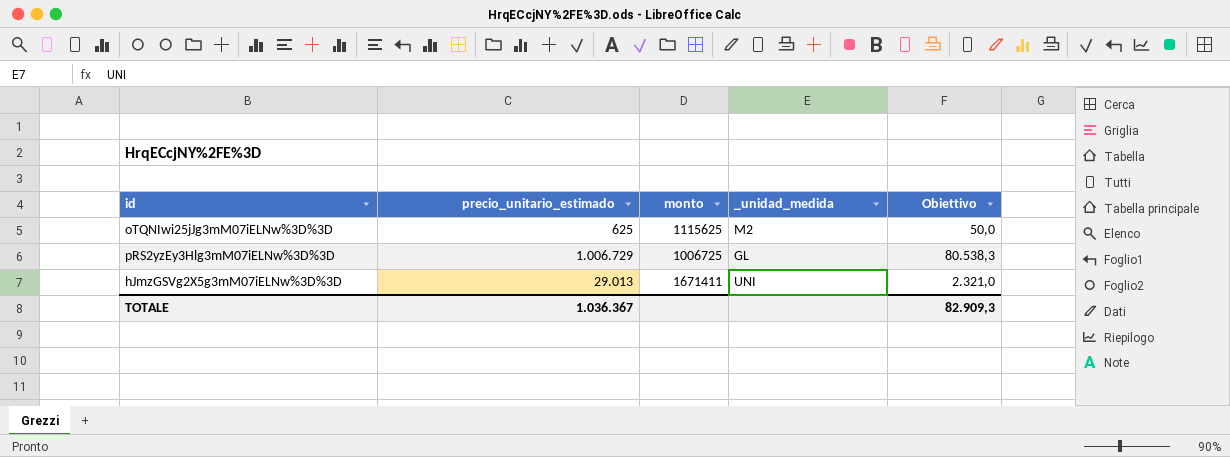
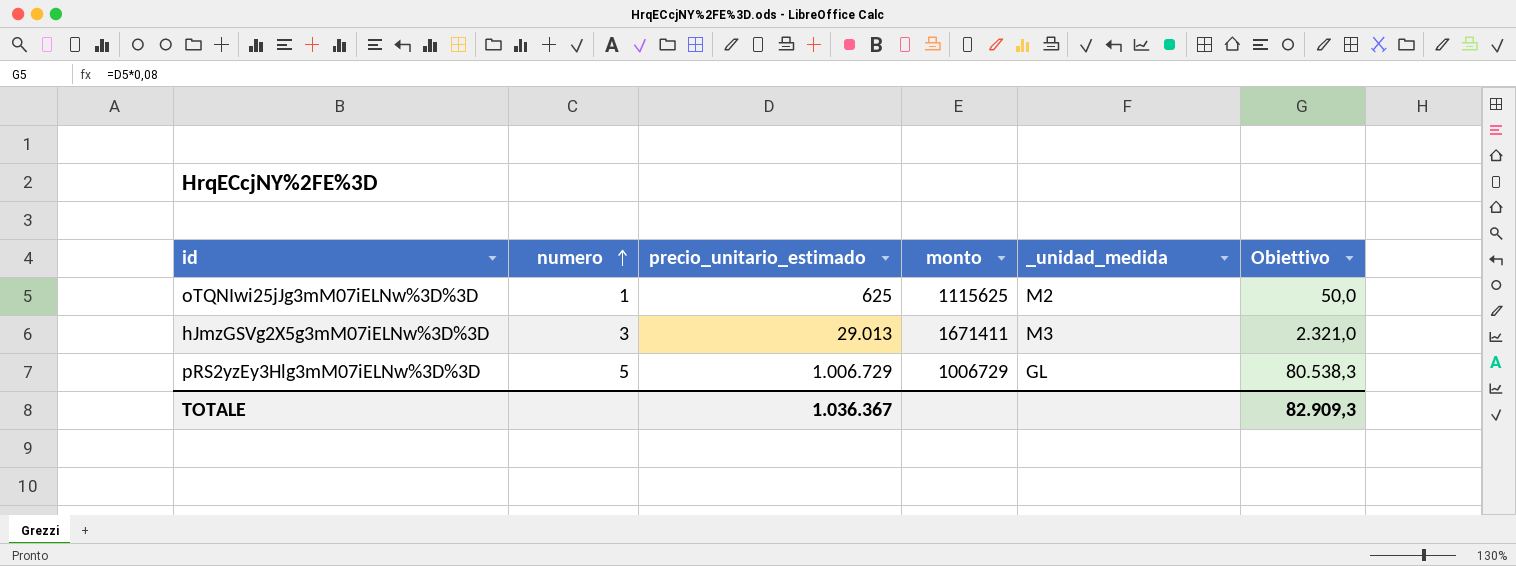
row order: none -> numero ascending
column numero | position: none -> 2
hJmzGSVg2X5g3mM07iELNw%3D%3D | _unidad_medida: UNI -> M3
pRS2yzEy3Hlg3mM07iELNw%3D%3D | monto: 1006725 -> 1006729

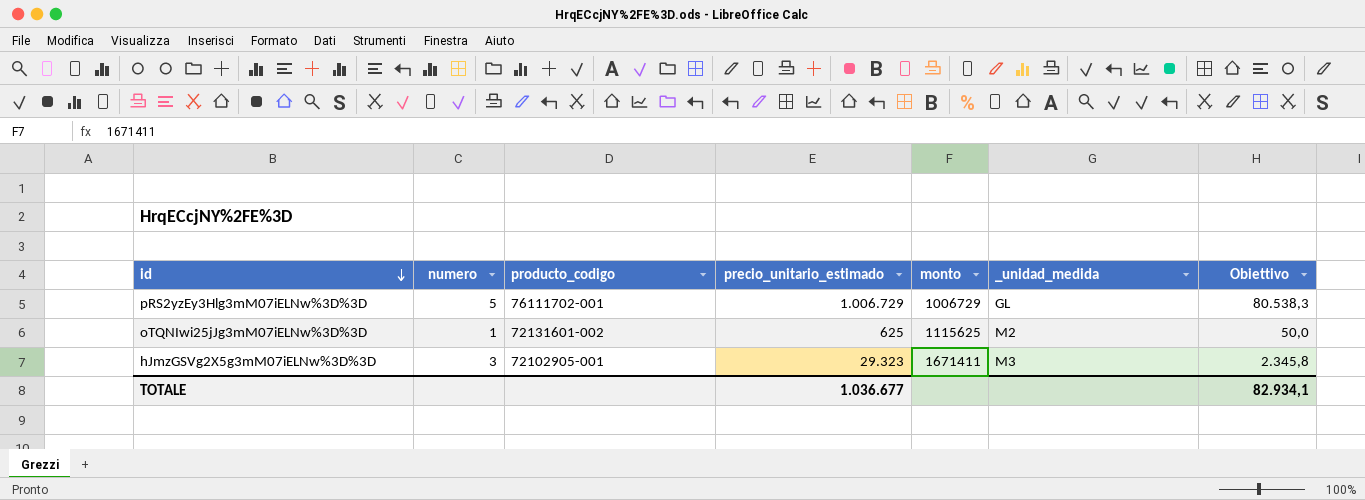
row order: numero ascending -> id descending
column producto_codigo | position: none -> 3
hJmzGSVg2X5g3mM07iELNw%3D%3D | precio_unitario_estimado: 29.013 -> 29.323
hJmzGSVg2X5g3mM07iELNw%3D%3D | Obiettivo: 2.321,0 -> 2.345,8
TOTALE | precio_unitario_estimado: 1.036.367 -> 1.036.677
TOTALE | Obiettivo: 82.909,3 -> 82.934,1

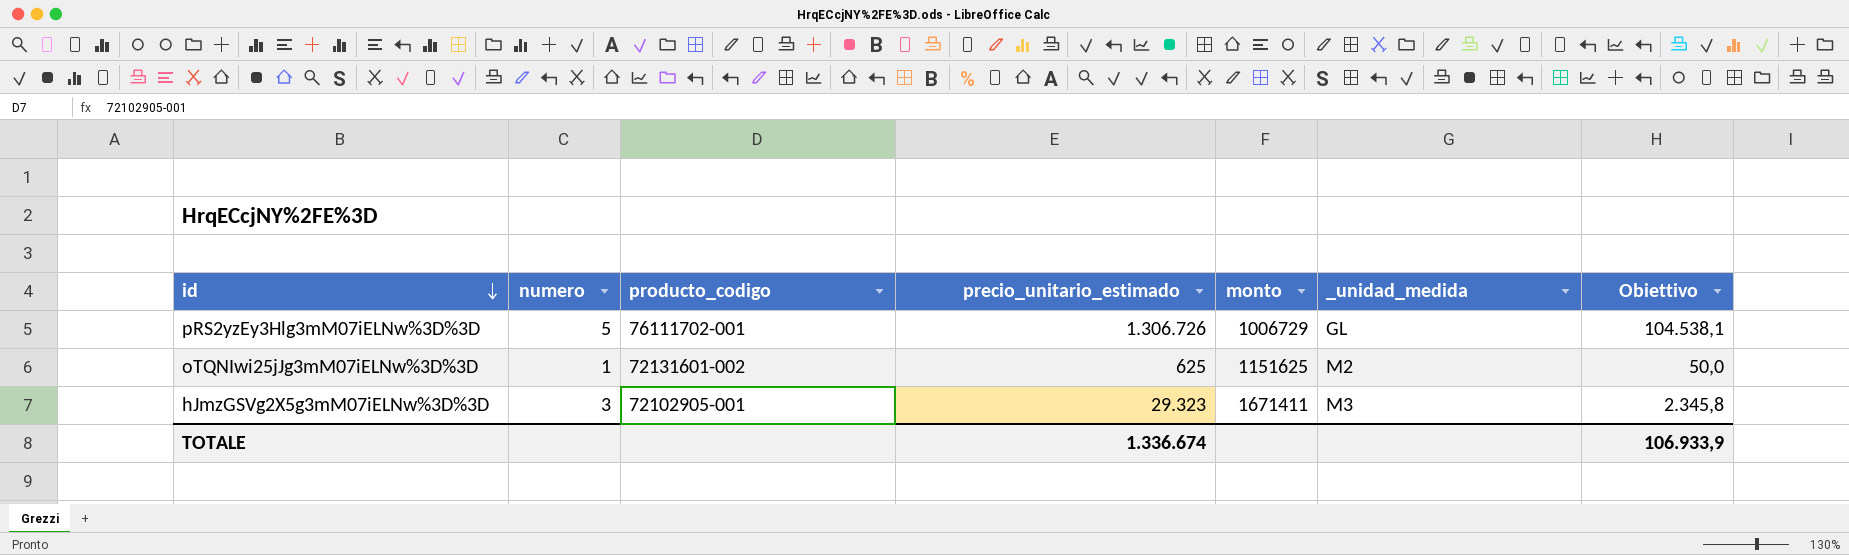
pRS2yzEy3Hlg3mM07iELNw%3D%3D | precio_unitario_estimado: 1.006.729 -> 1.306.726
pRS2yzEy3Hlg3mM07iELNw%3D%3D | Obiettivo: 80.538,3 -> 104.538,1
oTQNIwi25jJg3mM07iELNw%3D%3D | monto: 1115625 -> 1151625
TOTALE | precio_unitario_estimado: 1.036.677 -> 1.336.674
TOTALE | Obiettivo: 82.934,1 -> 106.933,9

